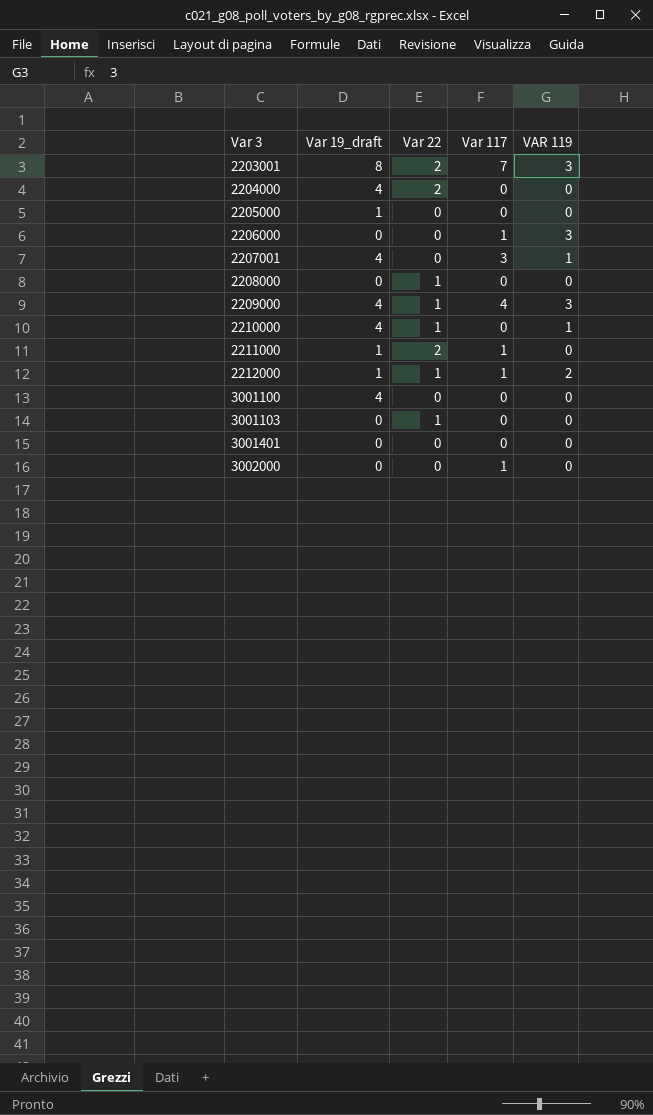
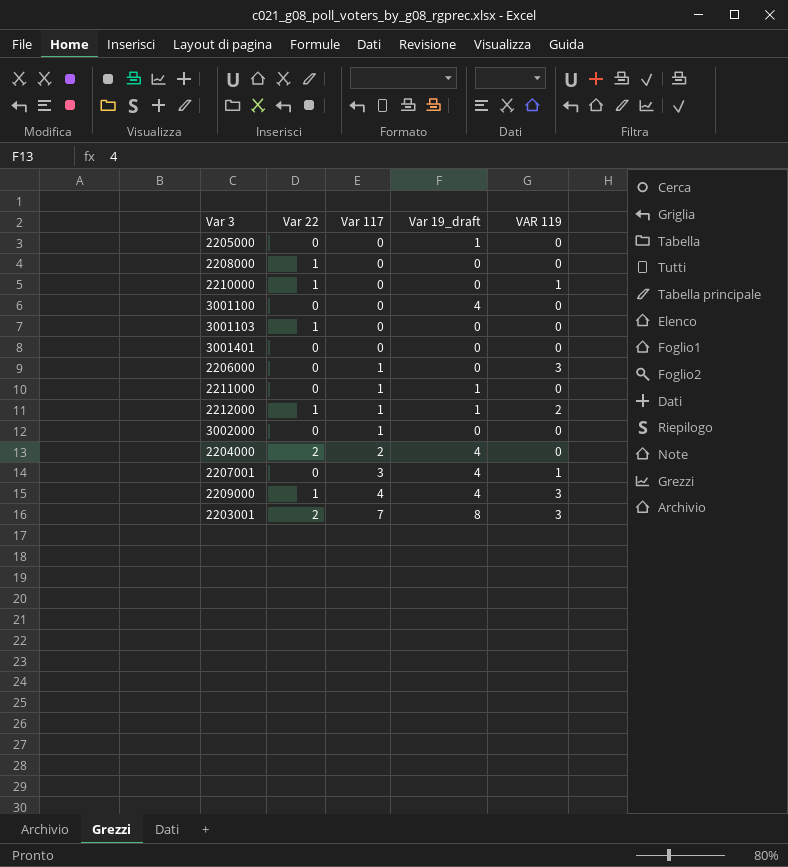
row order: Var 3 ascending -> Var 117 ascending
column Var 19_draft | position: 2 -> 4
2210000 | Var 19_draft: 4 -> 0
2211000 | Var 22: 2 -> 0
2204000 | Var 117: 0 -> 2

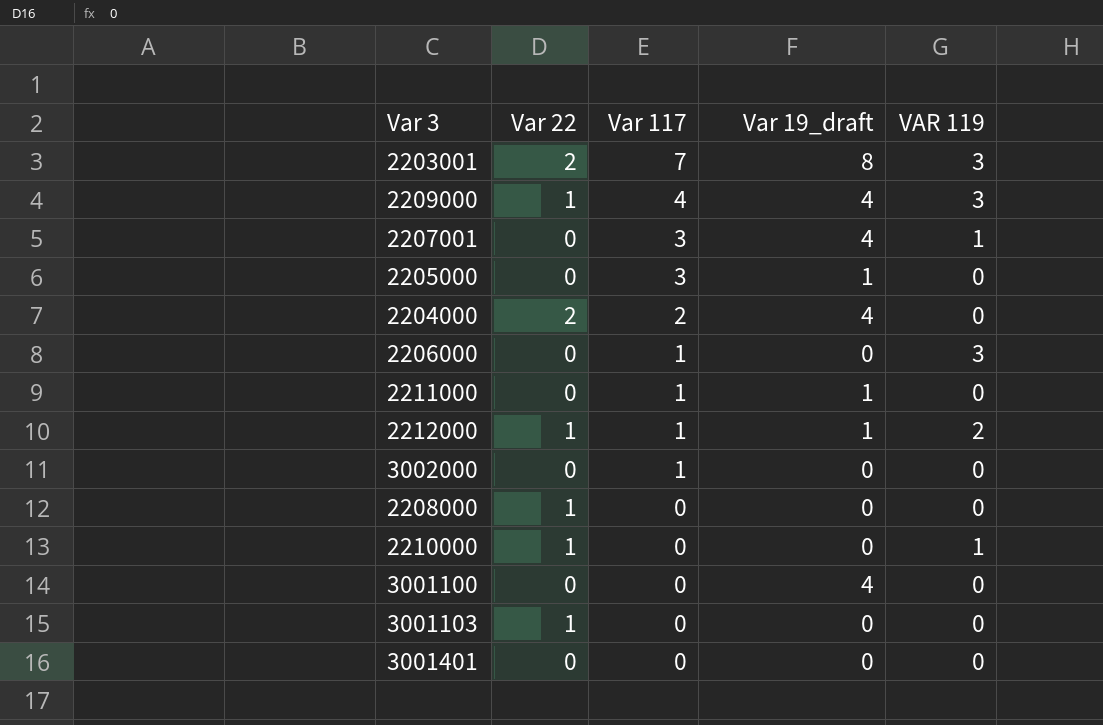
row order: Var 117 ascending -> Var 117 descending
2205000 | Var 117: 0 -> 3

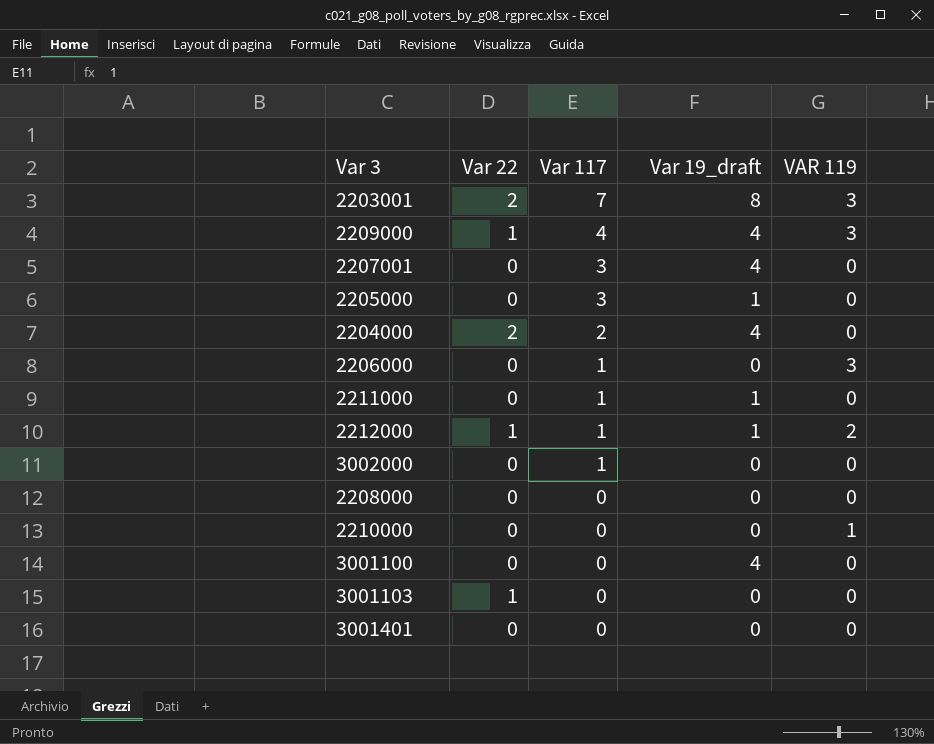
2207001 | VAR 119: 1 -> 0
2208000 | Var 22: 1 -> 0
2210000 | Var 22: 1 -> 0

